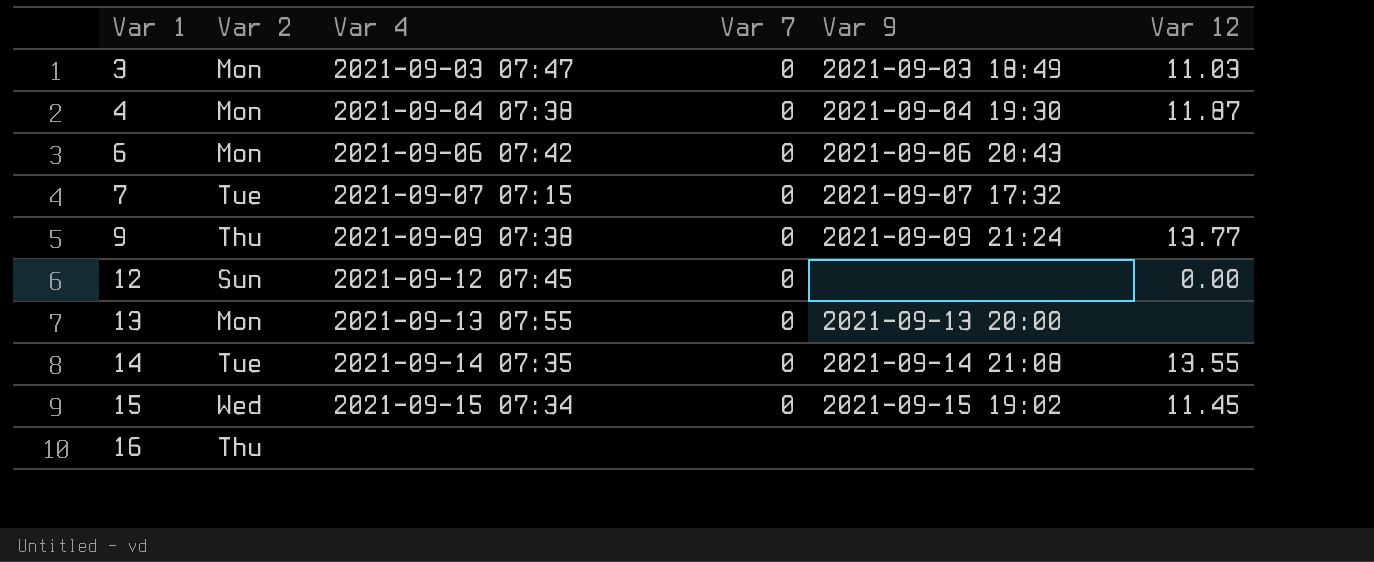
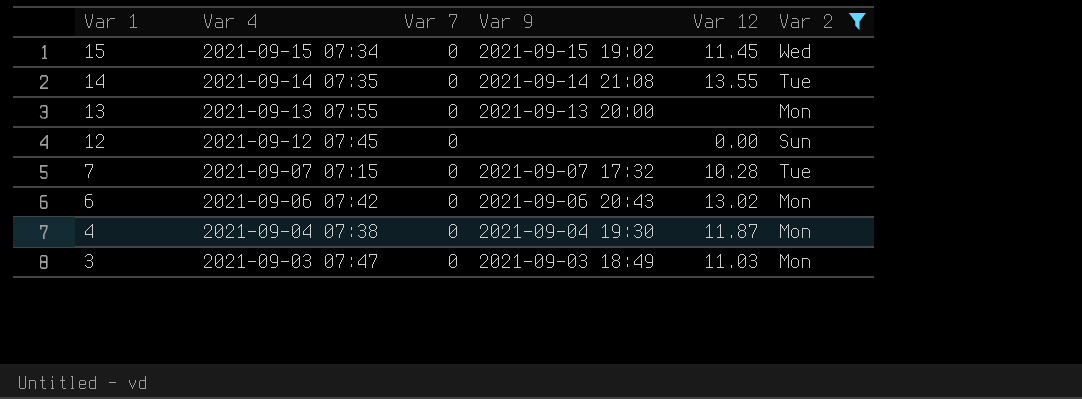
filter: none -> Var 2 != Thu
row order: Var 1 ascending -> Var 1 descending
column Var 2 | position: 2 -> 6
7 | Var 12: none -> 10.28
6 | Var 12: none -> 13.02

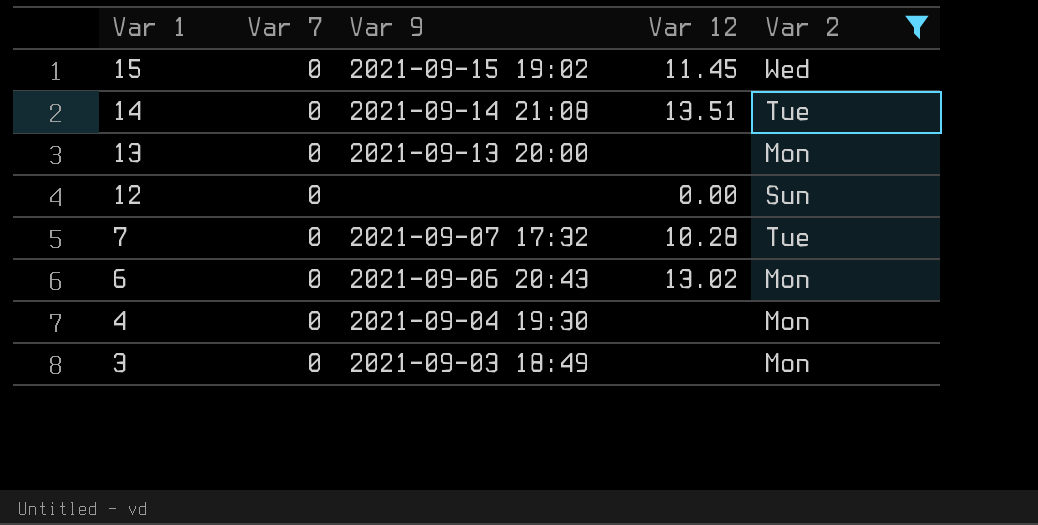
column Var 4 | position: 2 -> none
14 | Var 12: 13.55 -> 13.51
4 | Var 12: 11.87 -> none
3 | Var 12: 11.03 -> none

